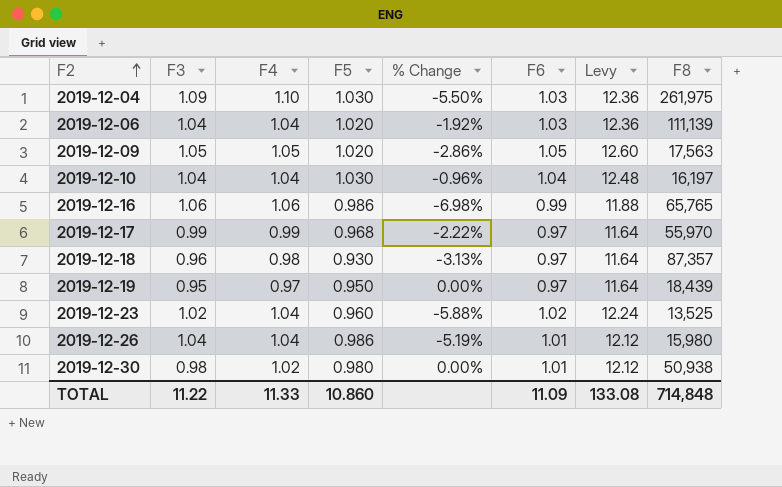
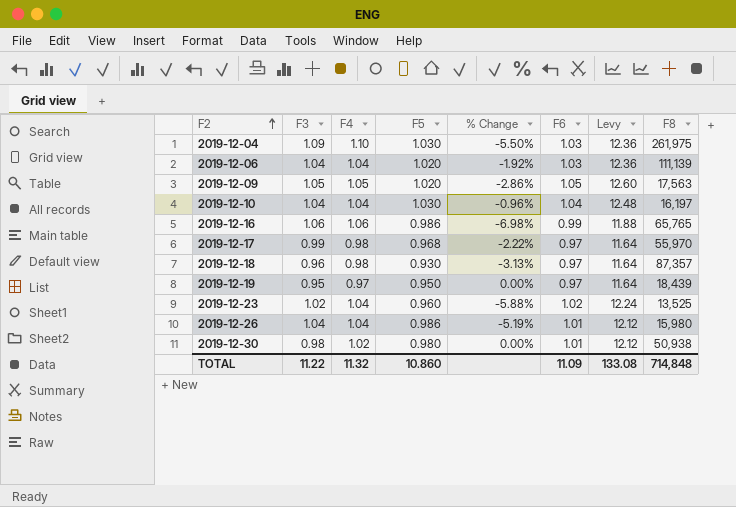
2019-12-17 | F4: 0.99 -> 0.98
TOTAL | F4: 11.33 -> 11.32

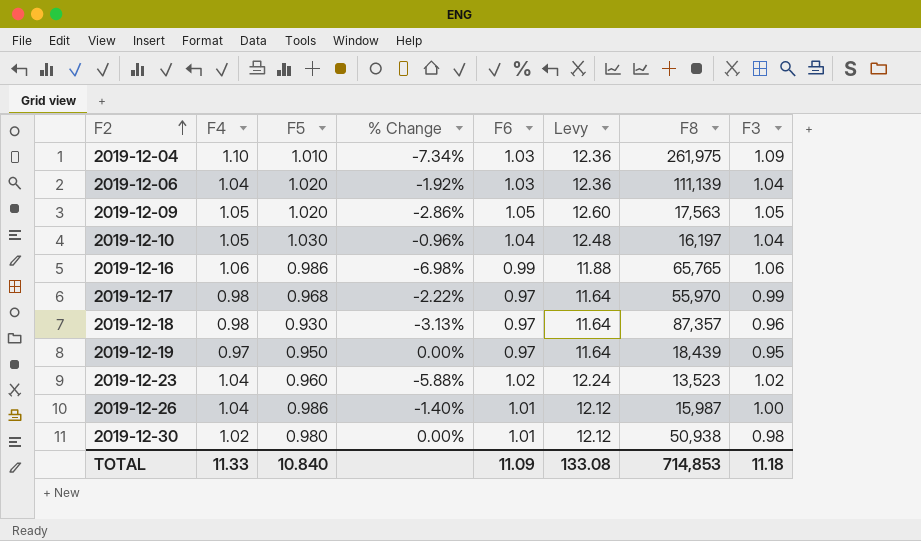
column F3 | position: 2 -> 8
2019-12-04 | F5: 1.030 -> 1.010
2019-12-04 | % Change: -5.50% -> -7.34%
2019-12-10 | F4: 1.04 -> 1.05
2019-12-23 | F8: 13,525 -> 13,523
2019-12-26 | % Change: -5.19% -> -1.40%
2019-12-26 | F8: 15,980 -> 15,987
2019-12-26 | F3: 1.04 -> 1.00
TOTAL | F4: 11.32 -> 11.33
TOTAL | F5: 10.860 -> 10.840
TOTAL | F8: 714,848 -> 714,853
TOTAL | F3: 11.22 -> 11.18

